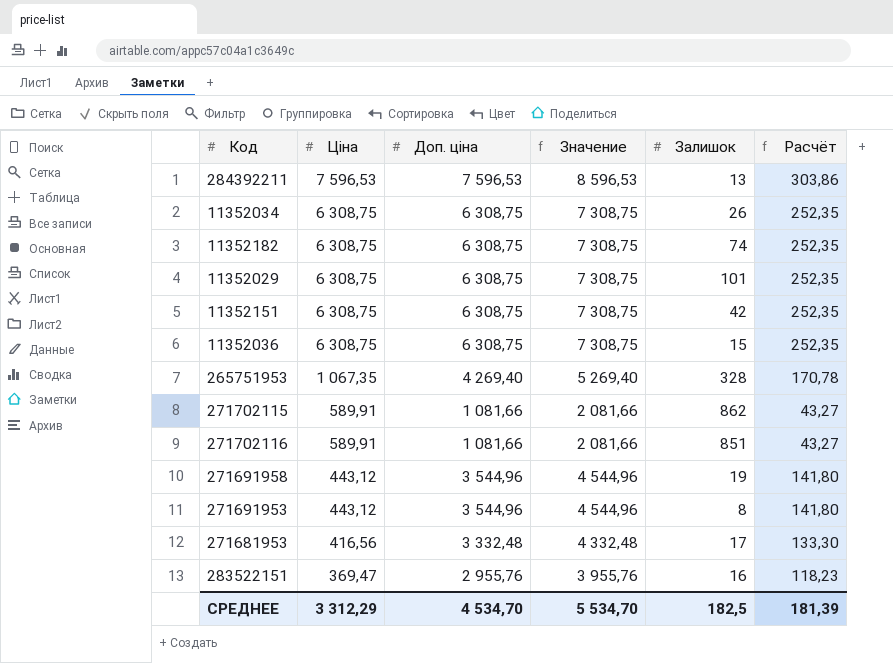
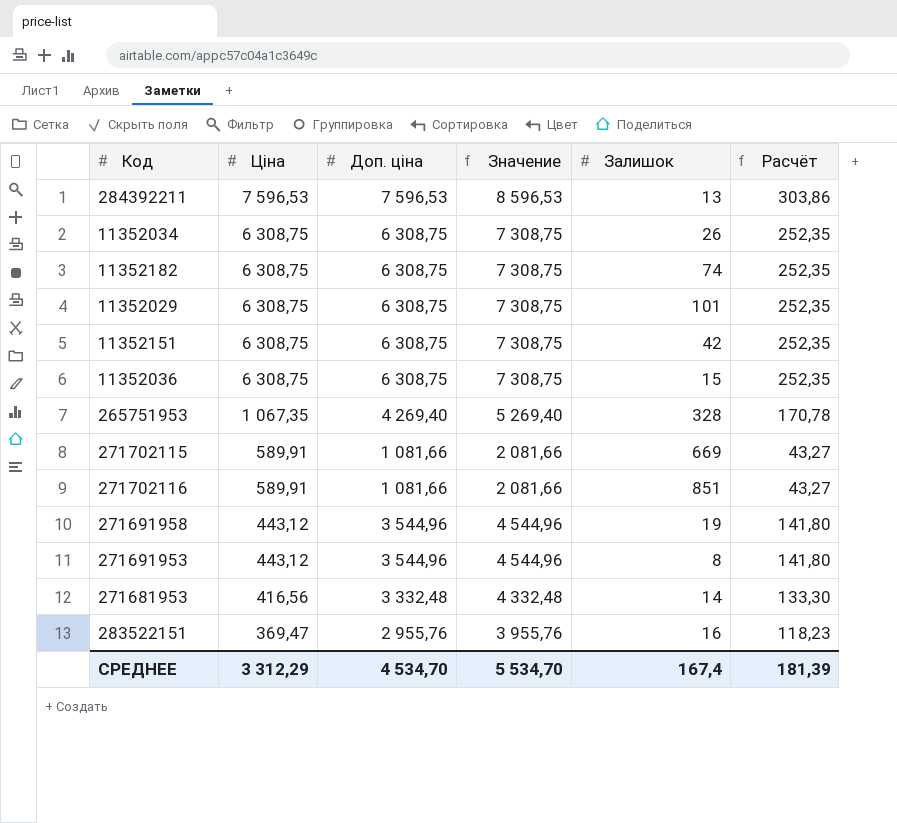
271702115 | Залишок: 862 -> 669
271681953 | Залишок: 17 -> 14
СРЕДНЕЕ | Залишок: 182,5 -> 167,4

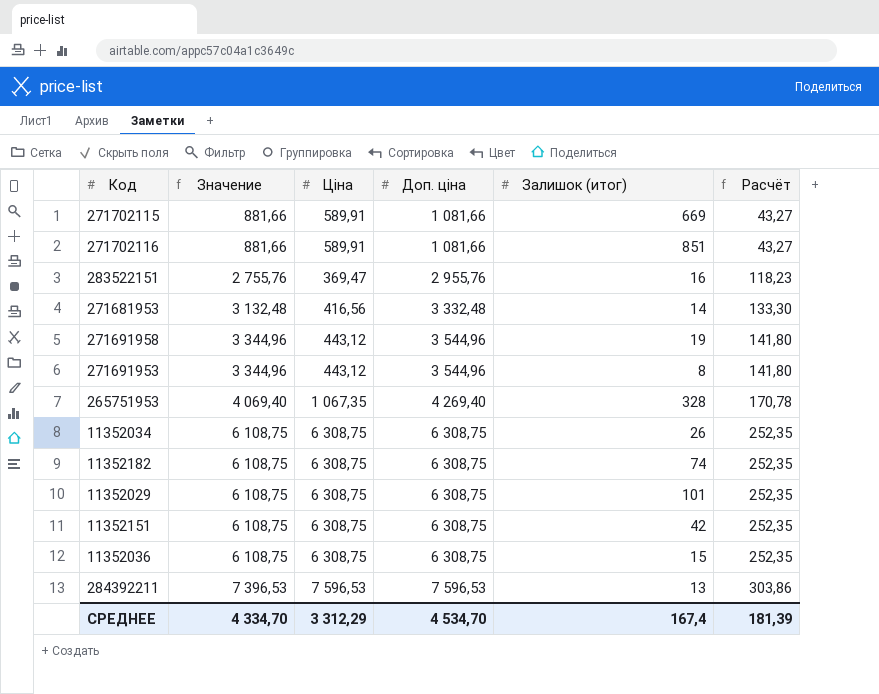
row order: Ціна descending -> Значение ascending
column Значение | formula: [Доп. ціна] + 1000 -> [Доп. ціна] - 200
column Значение | position: 4 -> 2
column name: Залишок -> Залишок (итог)
СРЕДНЕЕ | Значение: 5 534,70 -> 4 334,70

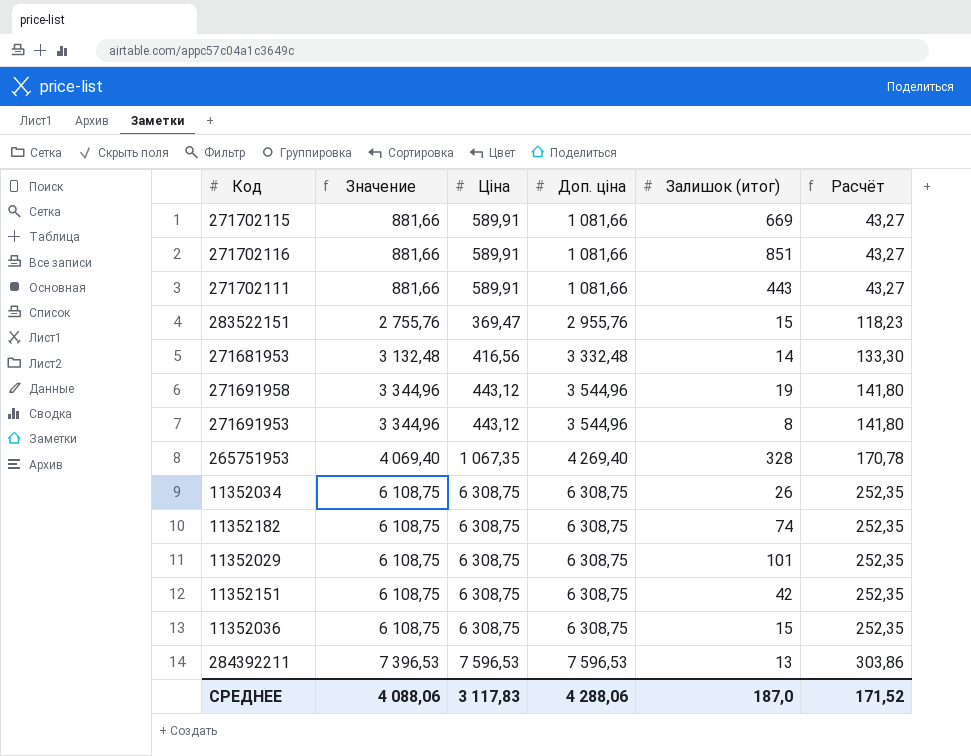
row 271702111: none -> 881,66 | 589,91 | 1 081,66 | 443 | 43,27
283522151 | Залишок (итог): 16 -> 15
СРЕДНЕЕ | Значение: 4 334,70 -> 4 088,06
СРЕДНЕЕ | Ціна: 3 312,29 -> 3 117,83
СРЕДНЕЕ | Доп. ціна: 4 534,70 -> 4 288,06
СРЕДНЕЕ | Залишок (итог): 167,4 -> 187,0
СРЕДНЕЕ | Расчёт: 181,39 -> 171,52

